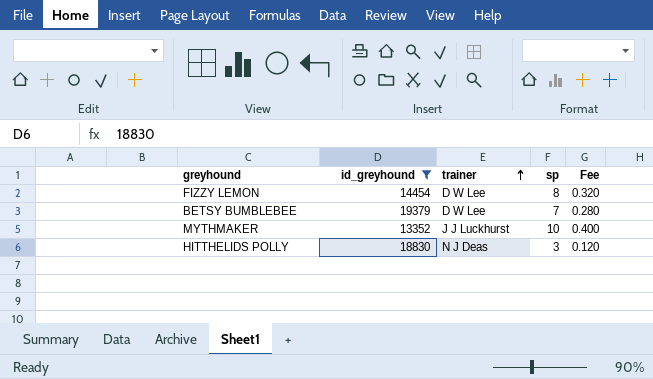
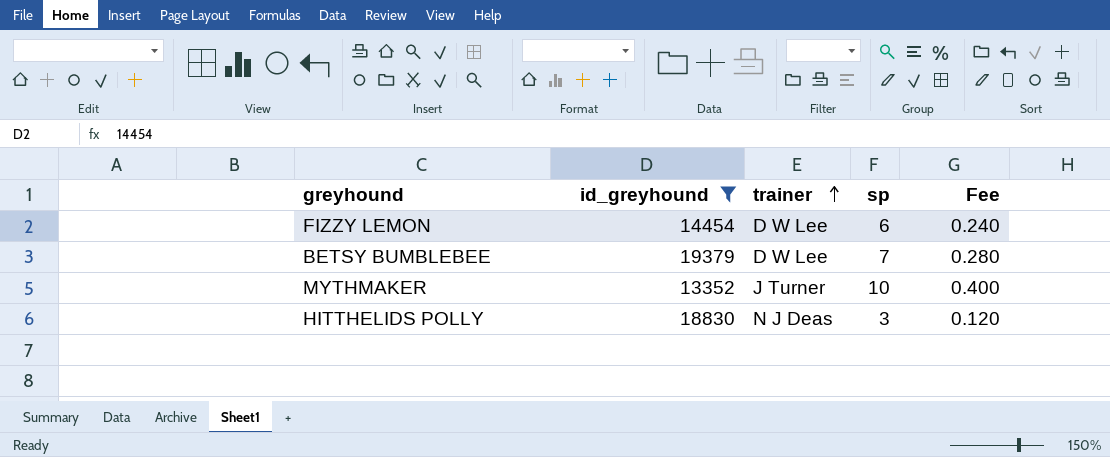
FIZZY LEMON | sp: 8 -> 6
FIZZY LEMON | Fee: 0.320 -> 0.240
MYTHMAKER | trainer: J J Luckhurst -> J Turner

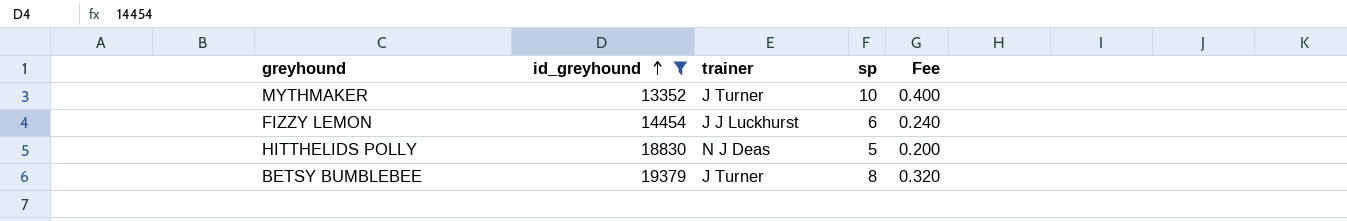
row order: trainer ascending -> id_greyhound ascending
FIZZY LEMON | trainer: D W Lee -> J J Luckhurst
HITTHELIDS POLLY | sp: 3 -> 5
HITTHELIDS POLLY | Fee: 0.120 -> 0.200
BETSY BUMBLEBEE | trainer: D W Lee -> J Turner
BETSY BUMBLEBEE | sp: 7 -> 8
BETSY BUMBLEBEE | Fee: 0.280 -> 0.320

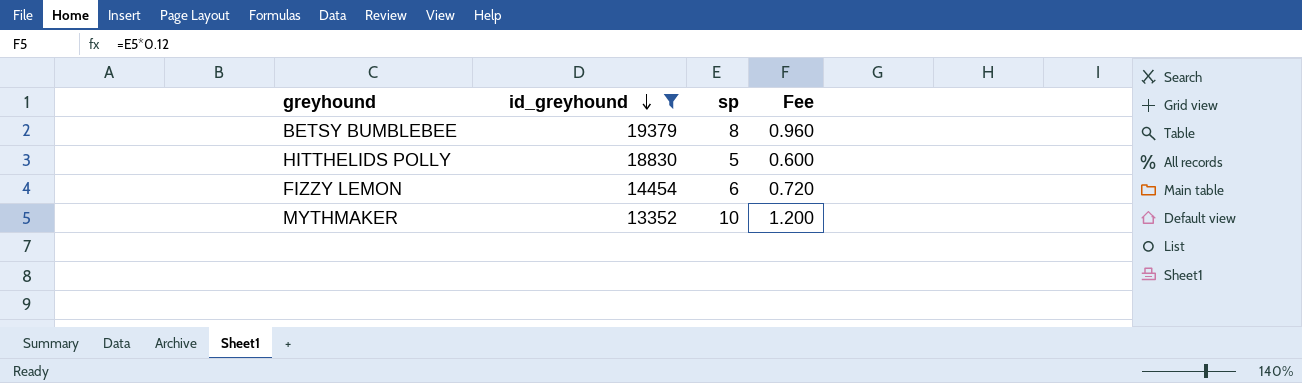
row order: id_greyhound ascending -> id_greyhound descending
column trainer | position: 3 -> none
column Fee | formula: [sp] * 0.04 -> [sp] * 0.12

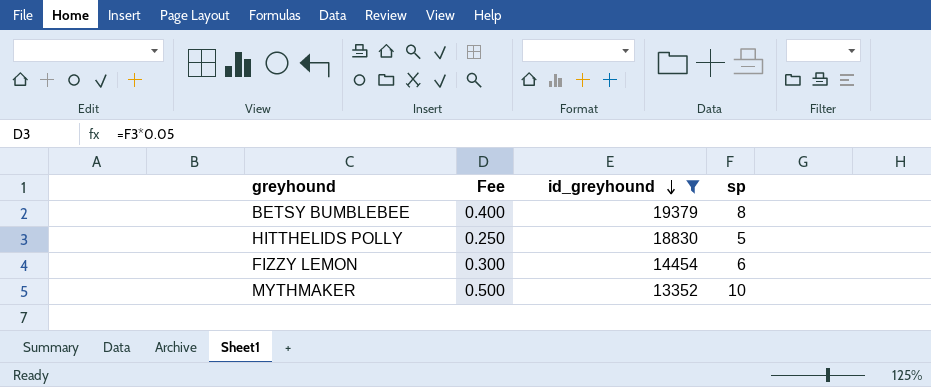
column Fee | formula: [sp] * 0.12 -> [sp] * 0.05
column Fee | position: 4 -> 2

